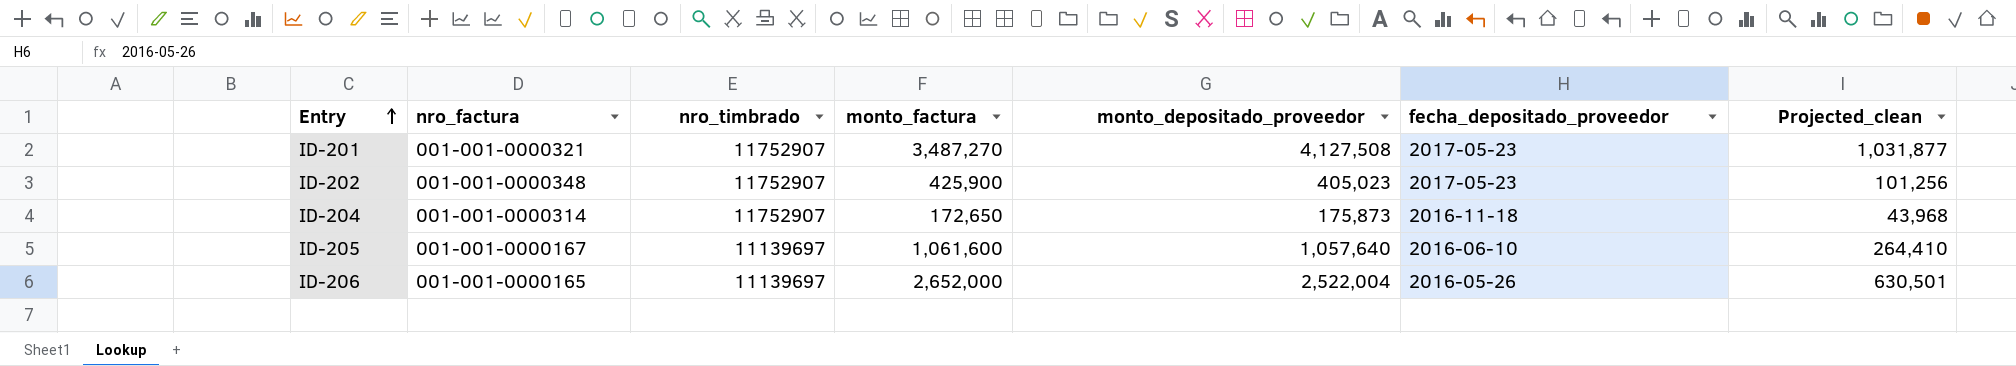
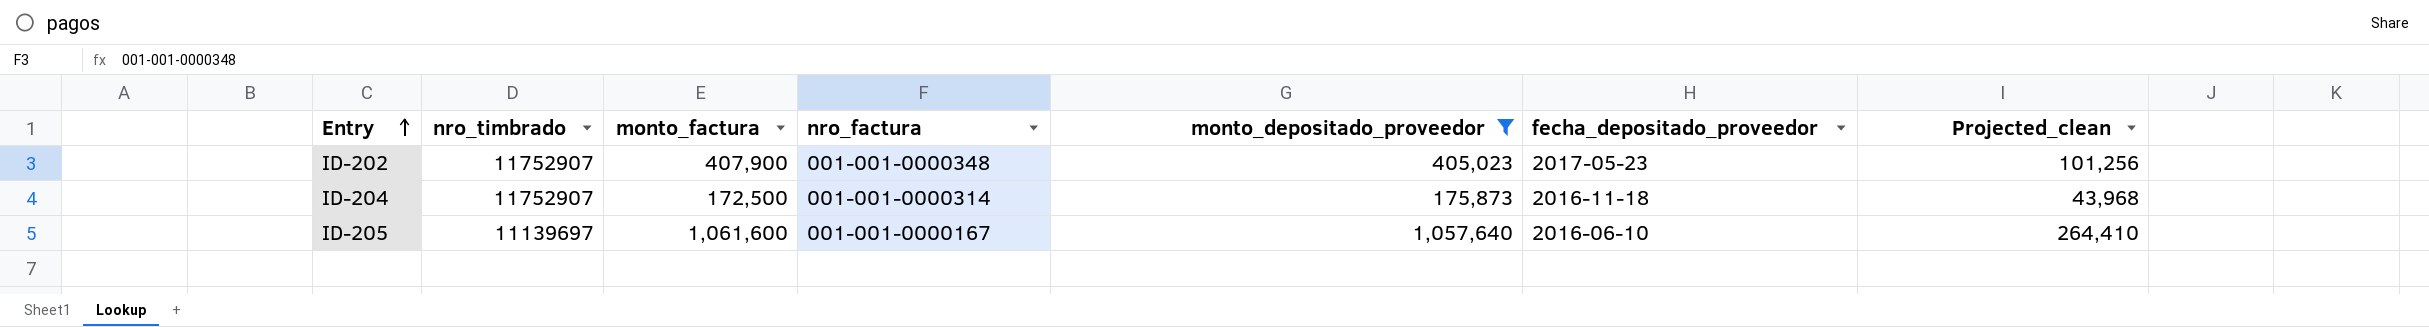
filter: none -> monto_depositado_proveedor <= 1,057,640
column nro_factura | position: 2 -> 4
ID-202 | monto_factura: 425,900 -> 407,900
ID-204 | monto_factura: 172,650 -> 172,500

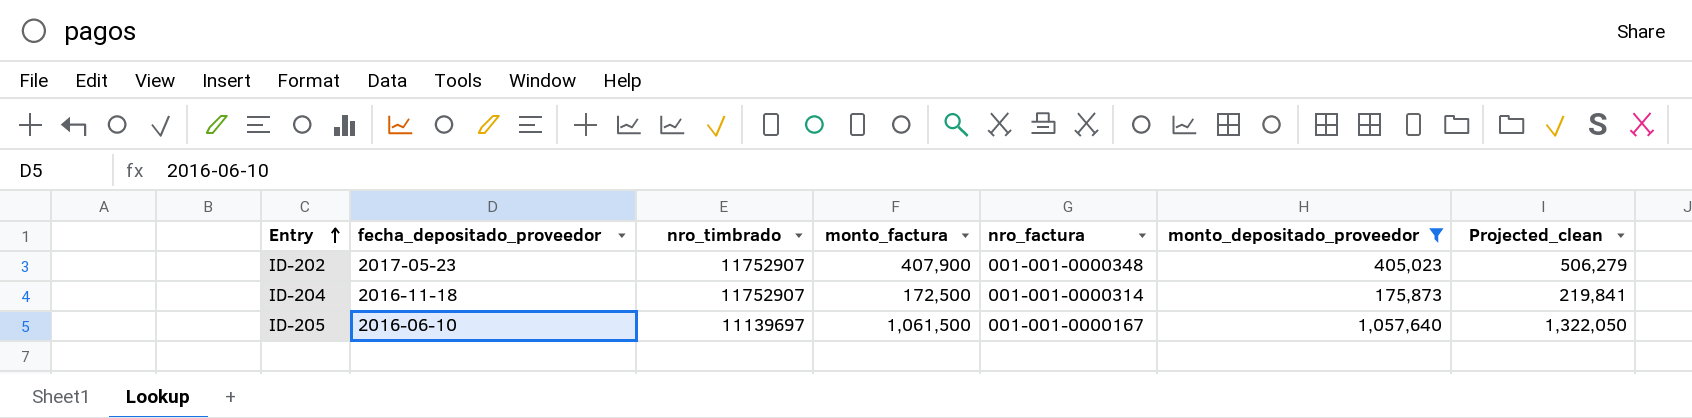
column fecha_depositado_proveedor | position: 6 -> 2
column Projected_clean | formula: [monto_depositado_proveedor] * 0.25 -> [monto_depositado_proveedor] * 1.25
ID-205 | monto_factura: 1,061,600 -> 1,061,500

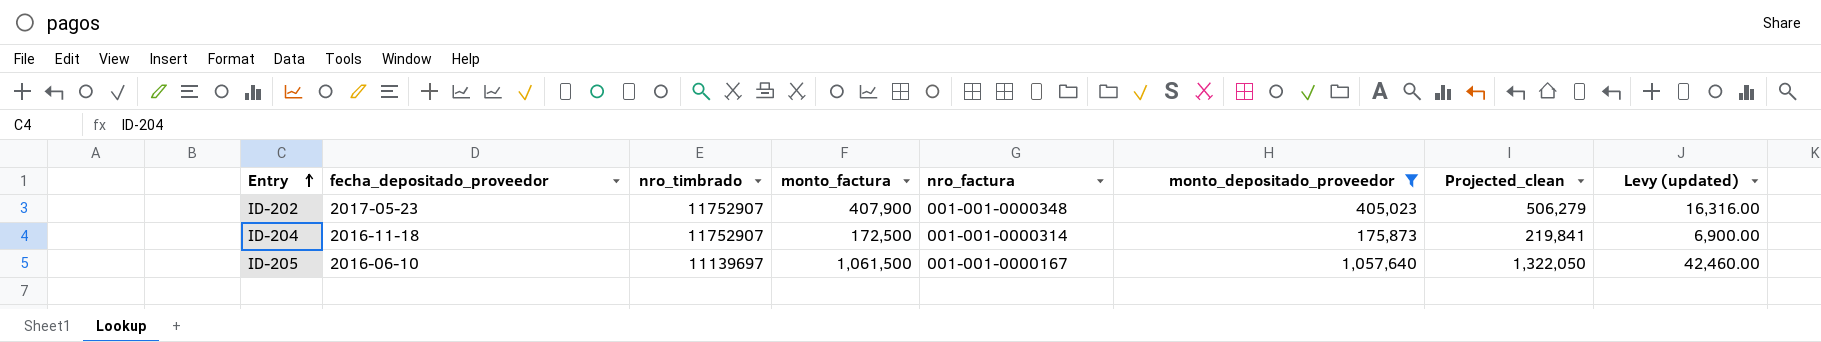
column Levy (updated) | formula: none -> [monto_factura] * 0.04

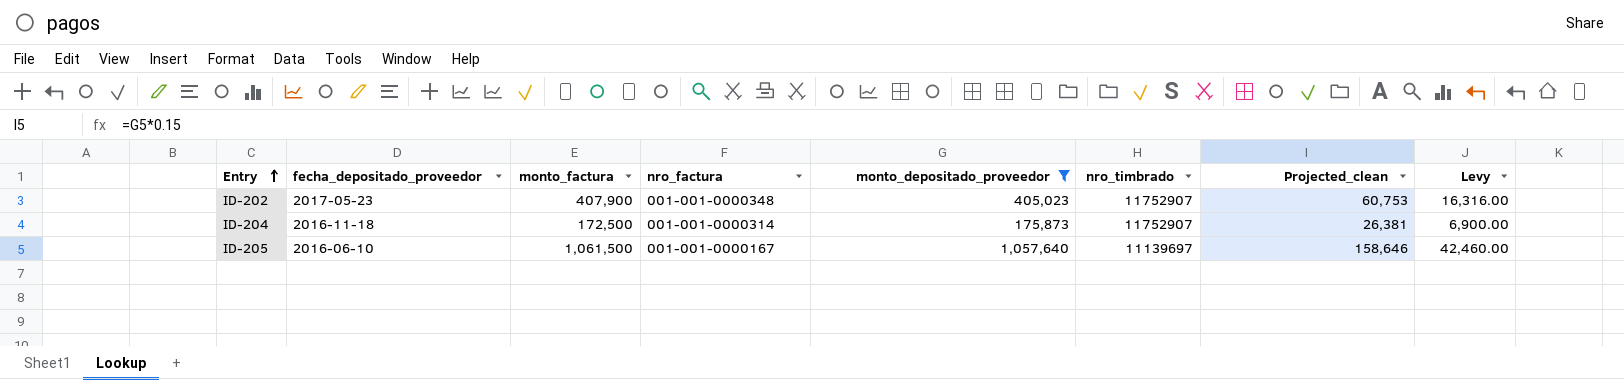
column nro_timbrado | position: 3 -> 6
column Projected_clean | formula: [monto_depositado_proveedor] * 1.25 -> [monto_depositado_proveedor] * 0.15
column name: Levy (updated) -> Levy

